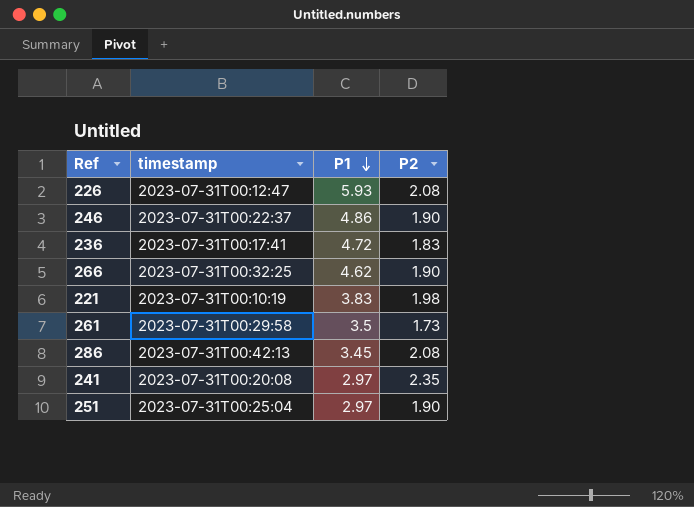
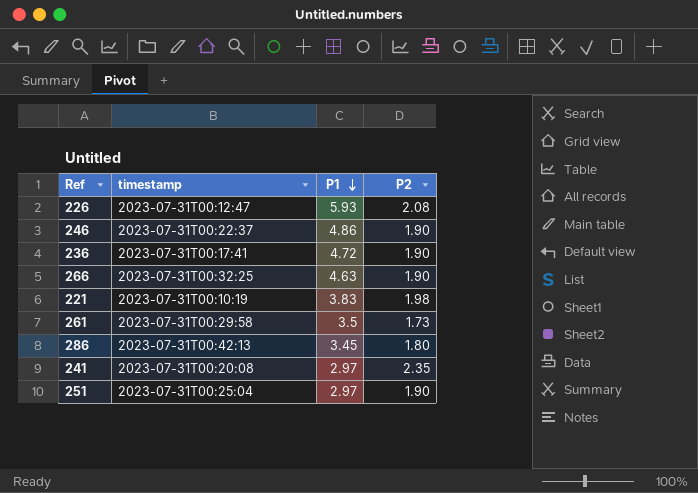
236 | P2: 1.83 -> 1.90
266 | P1: 4.62 -> 4.63
286 | P2: 2.08 -> 1.80

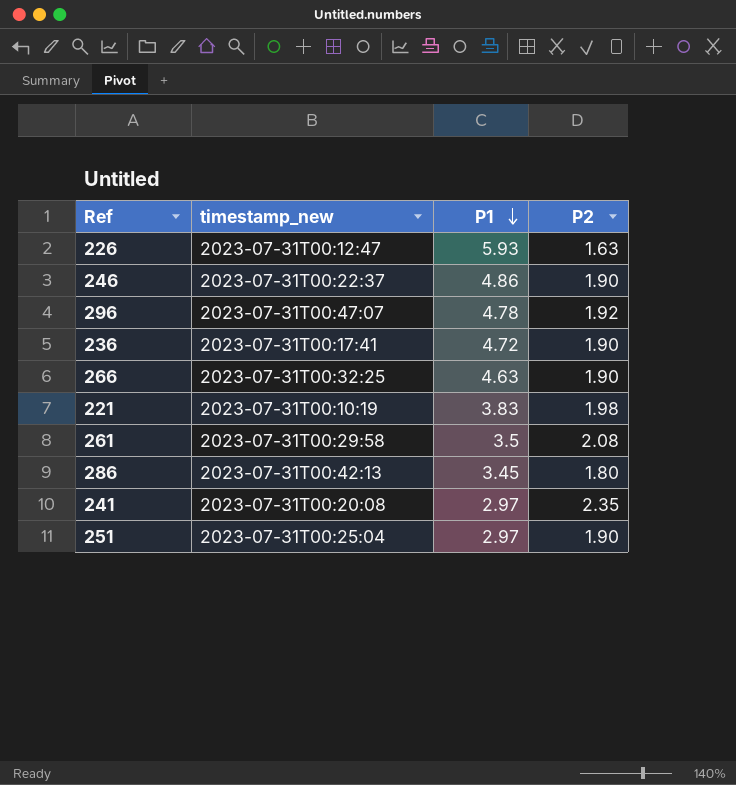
column name: timestamp -> timestamp_new
226 | P2: 2.08 -> 1.63
row 296: none -> 2023-07-31T00:47:07 | 4.78 | 1.92
261 | P2: 1.73 -> 2.08

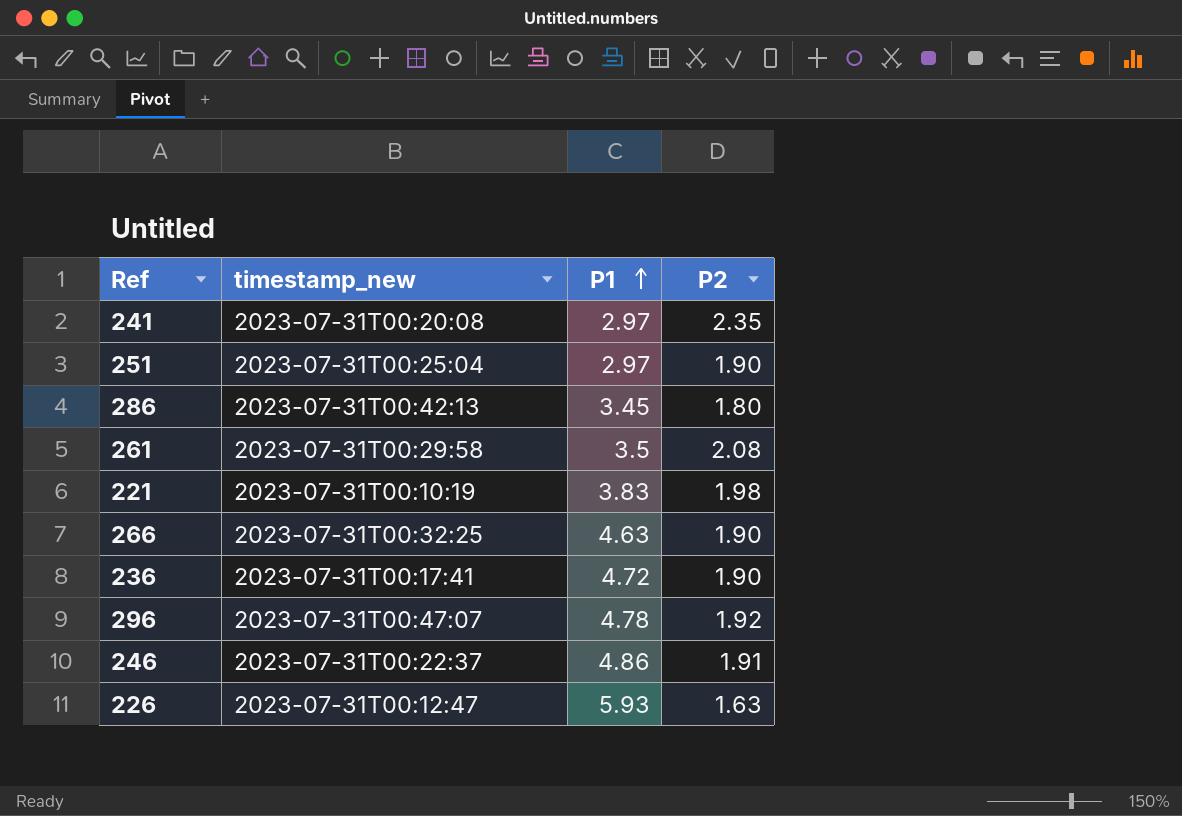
row order: P1 descending -> P1 ascending
246 | P2: 1.90 -> 1.91

